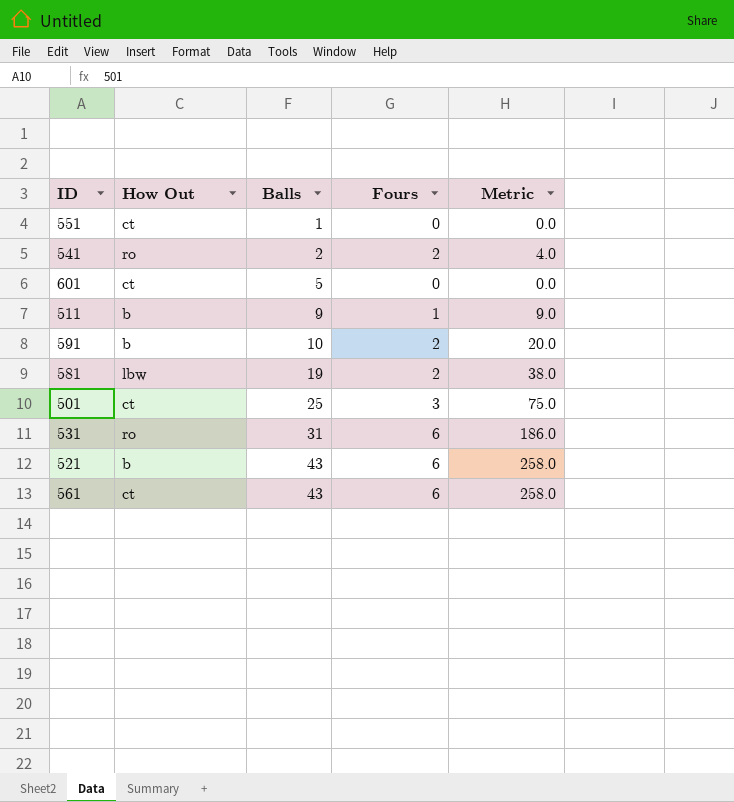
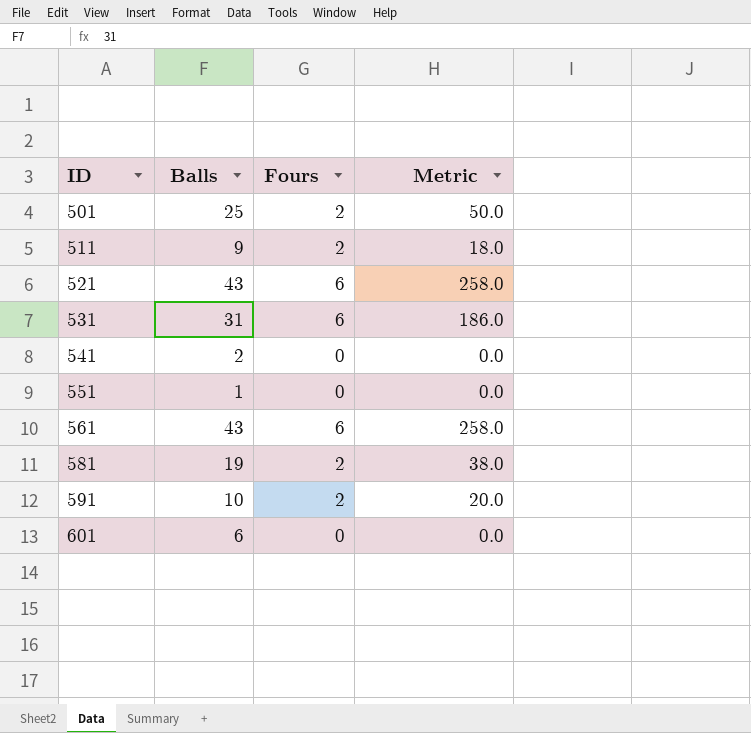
row order: Balls ascending -> ID ascending
column How Out | position: 2 -> none
501 | Fours: 3 -> 2
501 | Metric: 75.0 -> 50.0
511 | Fours: 1 -> 2
511 | Metric: 9.0 -> 18.0
541 | Fours: 2 -> 0
541 | Metric: 4.0 -> 0.0
601 | Balls: 5 -> 6

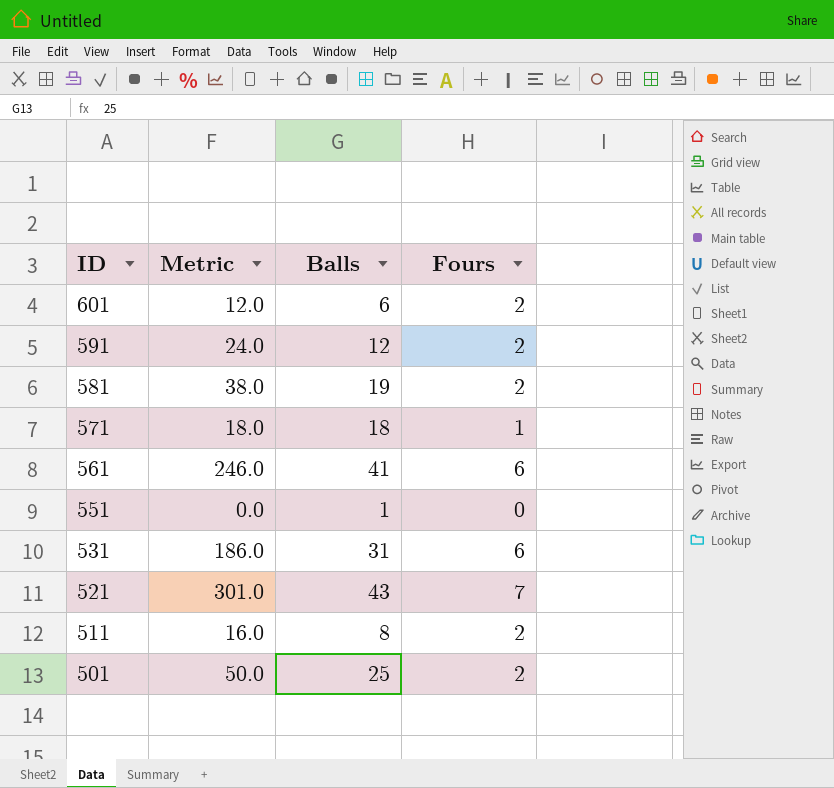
row order: ID ascending -> ID descending
column Metric | position: 4 -> 2
row 541: 2 | 0 | 0.0 -> none
601 | Metric: 0.0 -> 12.0
601 | Fours: 0 -> 2
591 | Metric: 20.0 -> 24.0
591 | Balls: 10 -> 12
row 571: none -> 18.0 | 18 | 1
561 | Metric: 258.0 -> 246.0
561 | Balls: 43 -> 41
521 | Metric: 258.0 -> 301.0
521 | Fours: 6 -> 7
511 | Metric: 18.0 -> 16.0
511 | Balls: 9 -> 8

